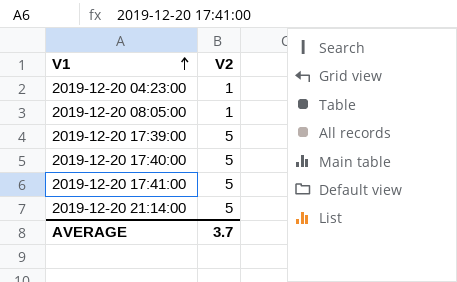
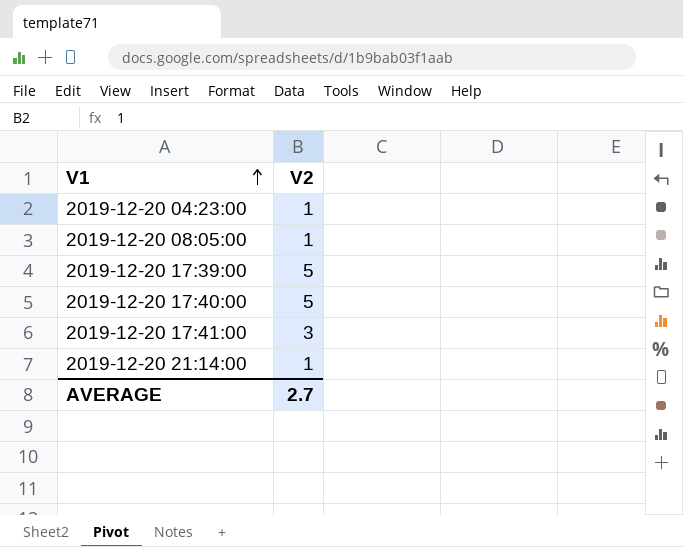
2019-12-20 17:41:00 | V2: 5 -> 3
2019-12-20 21:14:00 | V2: 5 -> 1
AVERAGE | V2: 3.7 -> 2.7

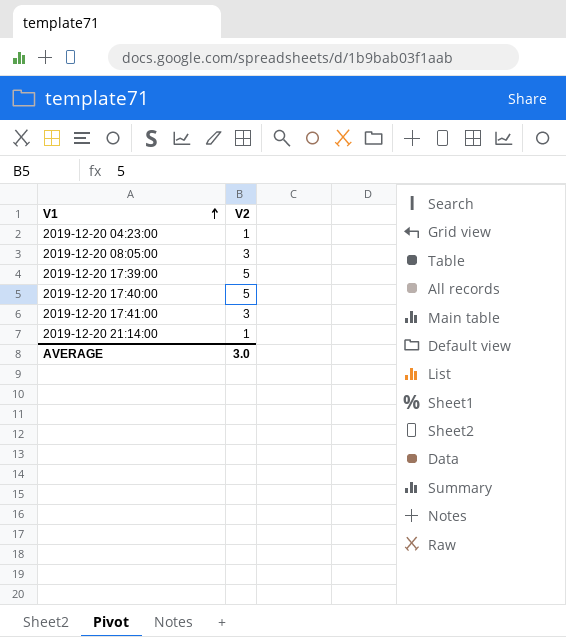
2019-12-20 08:05:00 | V2: 1 -> 3
AVERAGE | V2: 2.7 -> 3.0

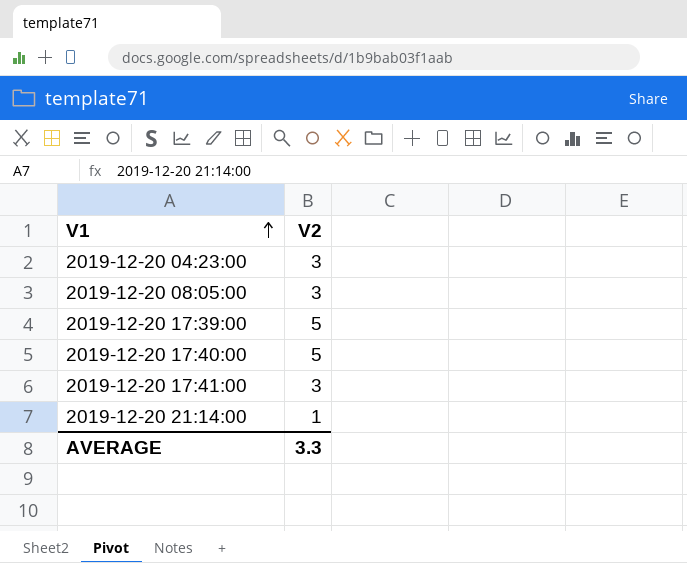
2019-12-20 04:23:00 | V2: 1 -> 3
AVERAGE | V2: 3.0 -> 3.3

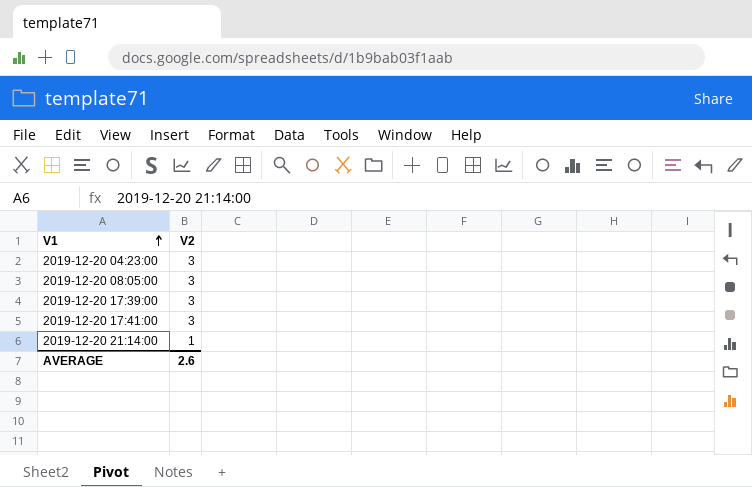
row 2019-12-20 17:40:00: 5 -> none
2019-12-20 17:39:00 | V2: 5 -> 3
AVERAGE | V2: 3.3 -> 2.6

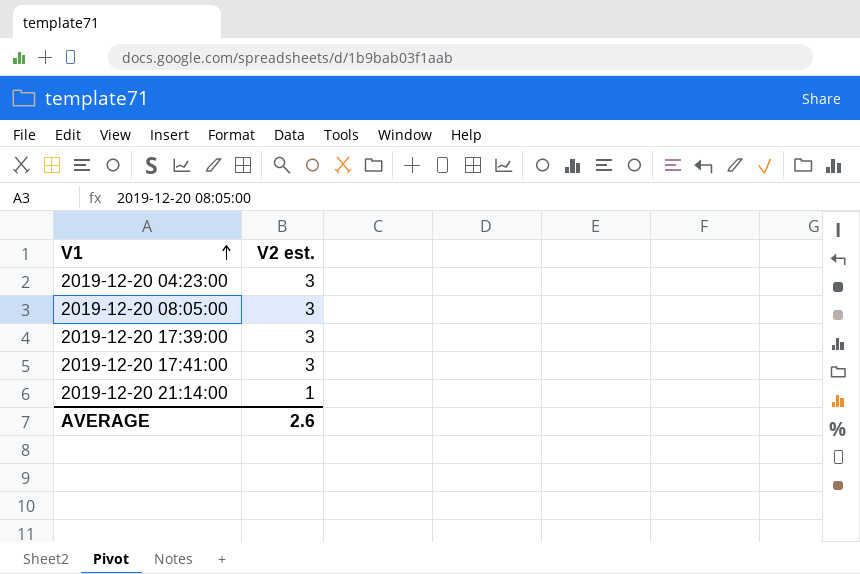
column name: V2 -> V2 est.

